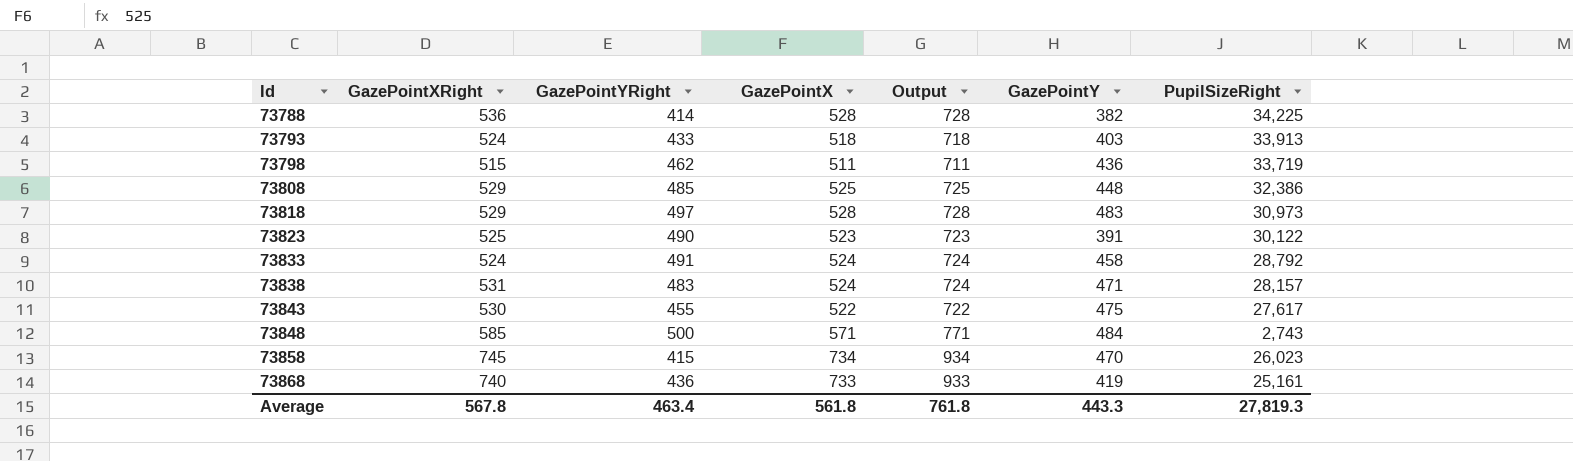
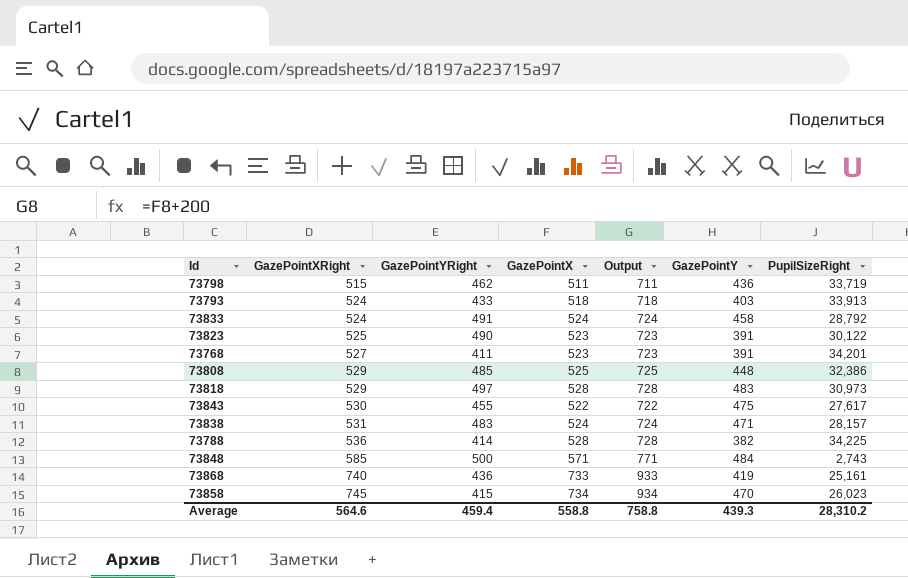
row order: Id ascending -> GazePointXRight ascending
row 73768: none -> 527 | 411 | 523 | 723 | 391 | 34,201
Average | GazePointXRight: 567.8 -> 564.6
Average | GazePointYRight: 463.4 -> 459.4
Average | GazePointX: 561.8 -> 558.8
Average | Output: 761.8 -> 758.8
Average | GazePointY: 443.3 -> 439.3
Average | PupilSizeRight: 27,819.3 -> 28,310.2

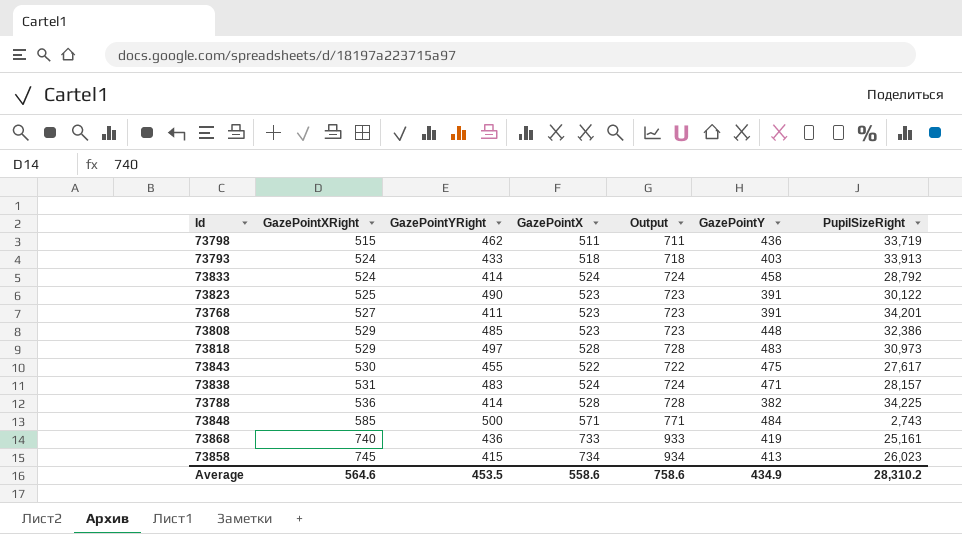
73833 | GazePointYRight: 491 -> 414
73808 | GazePointX: 525 -> 523
73808 | Output: 725 -> 723
73858 | GazePointY: 470 -> 413
Average | GazePointYRight: 459.4 -> 453.5
Average | GazePointX: 558.8 -> 558.6
Average | Output: 758.8 -> 758.6
Average | GazePointY: 439.3 -> 434.9

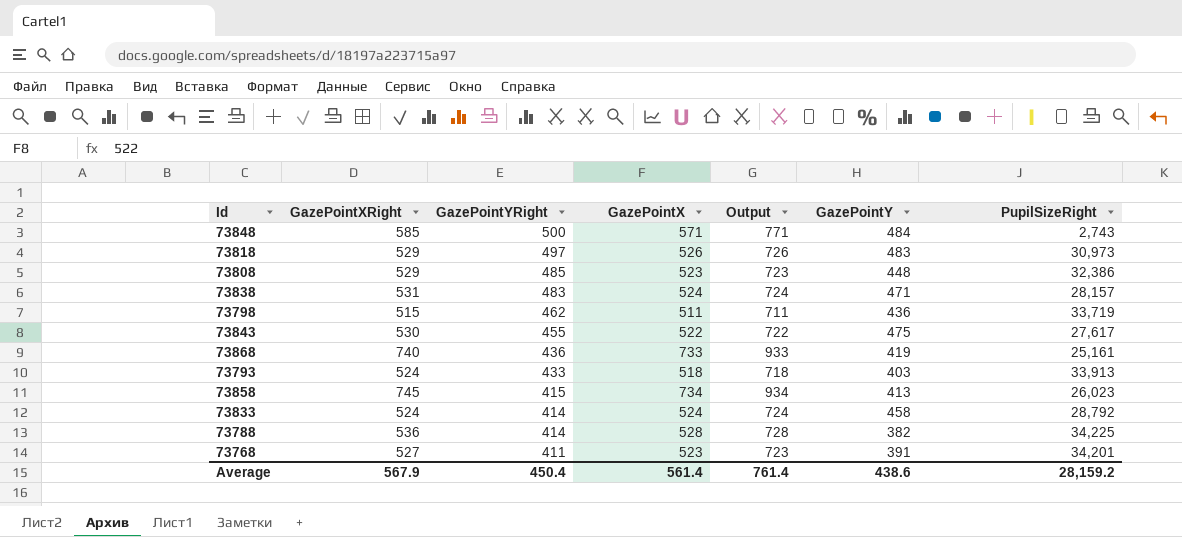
row order: GazePointXRight ascending -> GazePointYRight descending
row 73823: 525 | 490 | 523 | 723 | 391 | 30,122 -> none
73818 | GazePointX: 528 -> 526
73818 | Output: 728 -> 726
Average | GazePointXRight: 564.6 -> 567.9
Average | GazePointYRight: 453.5 -> 450.4
Average | GazePointX: 558.6 -> 561.4
Average | Output: 758.6 -> 761.4
Average | GazePointY: 434.9 -> 438.6
Average | PupilSizeRight: 28,310.2 -> 28,159.2

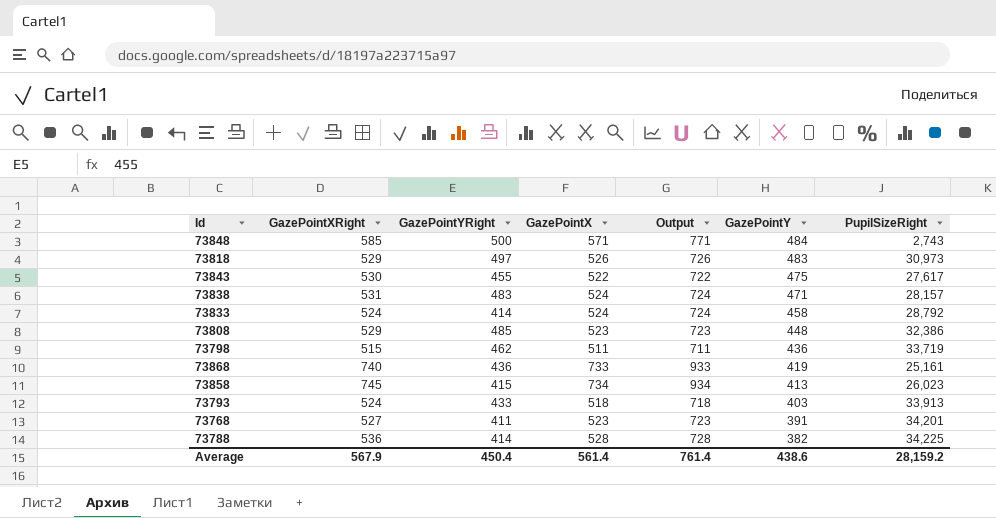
row order: GazePointYRight descending -> GazePointY descending

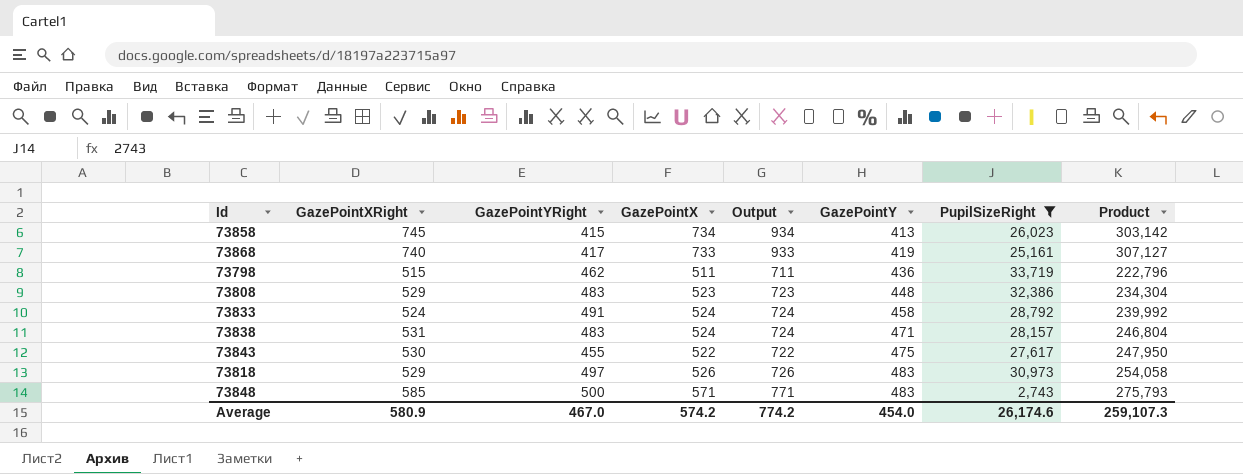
filter: none -> PupilSizeRight <= 33,719
row order: GazePointY descending -> GazePointY ascending
column Product | formula: none -> [GazePointX] * [GazePointY]
73868 | GazePointYRight: 436 -> 417
73808 | GazePointYRight: 485 -> 483
73833 | GazePointYRight: 414 -> 491
73848 | GazePointY: 484 -> 483
Average | GazePointXRight: 567.9 -> 580.9
Average | GazePointYRight: 450.4 -> 467.0
Average | GazePointX: 561.4 -> 574.2
Average | Output: 761.4 -> 774.2
Average | GazePointY: 438.6 -> 454.0
Average | PupilSizeRight: 28,159.2 -> 26,174.6

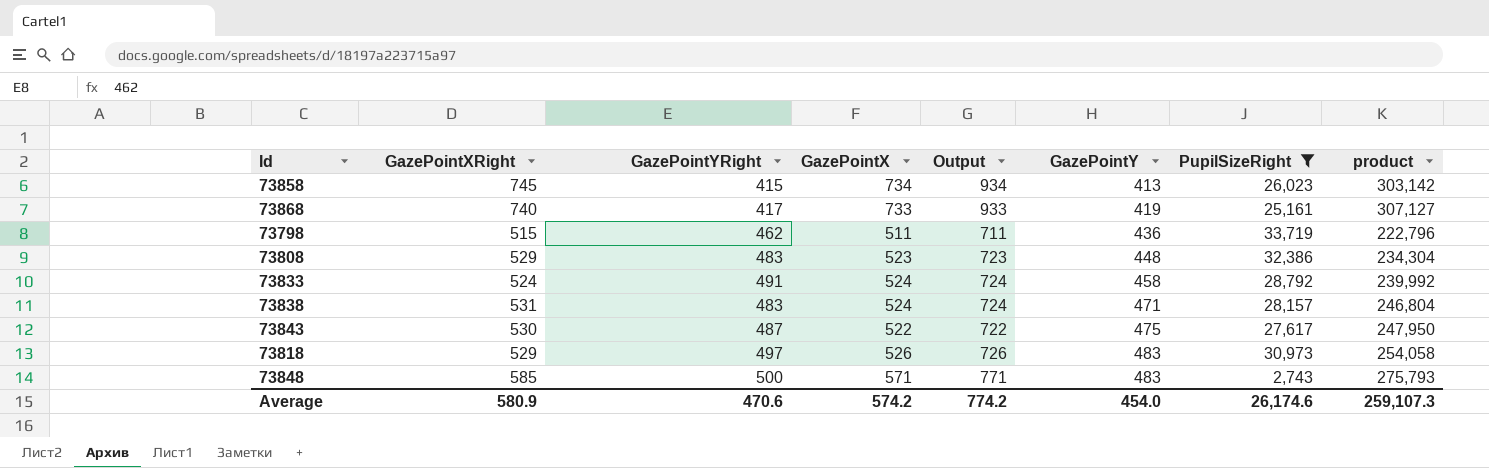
column name: Product -> product
73843 | GazePointYRight: 455 -> 487
Average | GazePointYRight: 467.0 -> 470.6

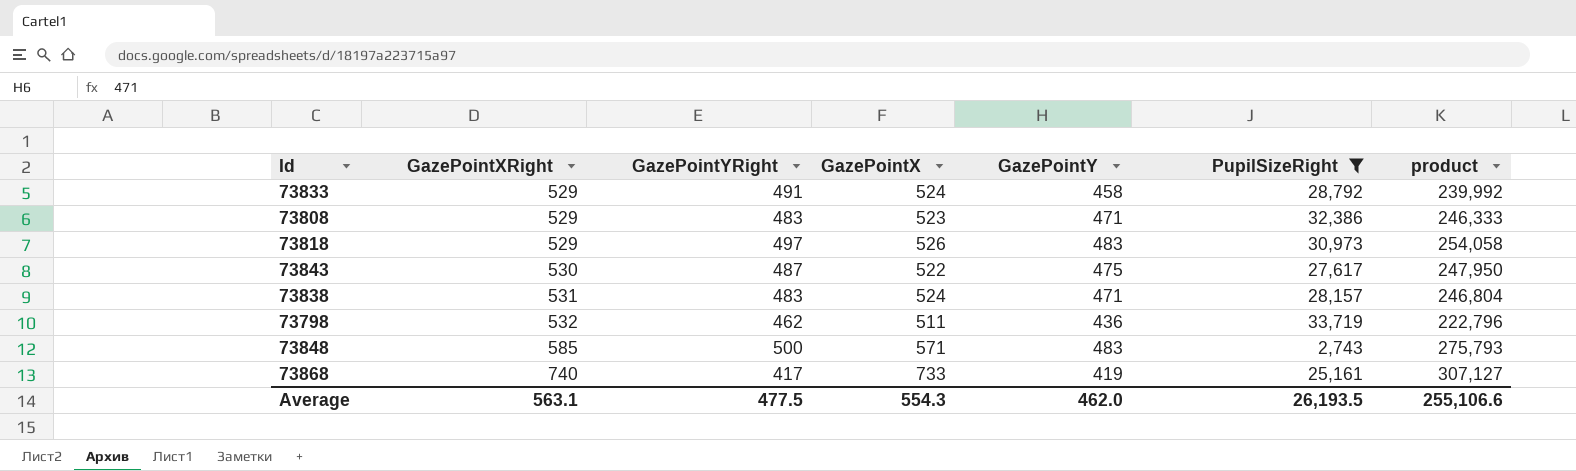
row order: GazePointY ascending -> GazePointXRight ascending
column Output | formula: [GazePointX] + 200 -> none
row 73858: 745 | 415 | 734 | 934 | 413 | 26,023 | 303,142 -> none
73833 | GazePointXRight: 524 -> 529
73808 | GazePointY: 448 -> 471
73808 | product: 234,304 -> 246,333
73798 | GazePointXRight: 515 -> 532
Average | GazePointXRight: 580.9 -> 563.1
Average | GazePointYRight: 470.6 -> 477.5
Average | GazePointX: 574.2 -> 554.3
Average | GazePointY: 454.0 -> 462.0
Average | PupilSizeRight: 26,174.6 -> 26,193.5
Average | product: 259,107.3 -> 255,106.6

